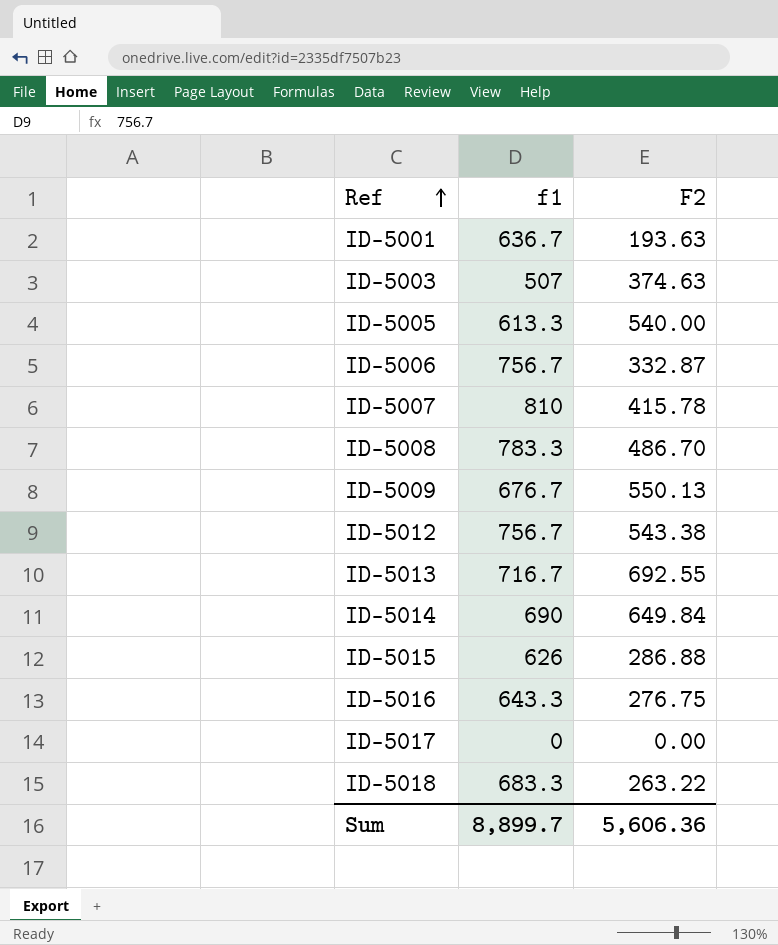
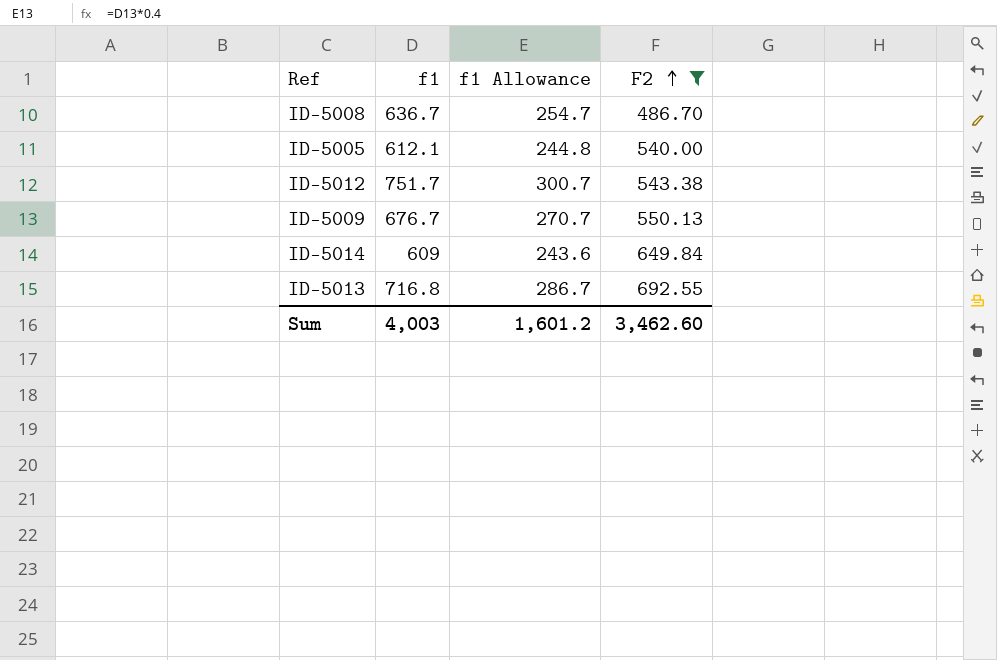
filter: none -> F2 >= 486.70
row order: Ref ascending -> F2 ascending
column f1 Allowance | formula: none -> [f1] * 0.4
ID-5008 | f1: 783.3 -> 636.7
ID-5005 | f1: 613.3 -> 612.1
ID-5012 | f1: 756.7 -> 751.7
ID-5014 | f1: 690 -> 609
ID-5013 | f1: 716.7 -> 716.8
Sum | f1: 8,899.7 -> 4,003
Sum | F2: 5,606.36 -> 3,462.60

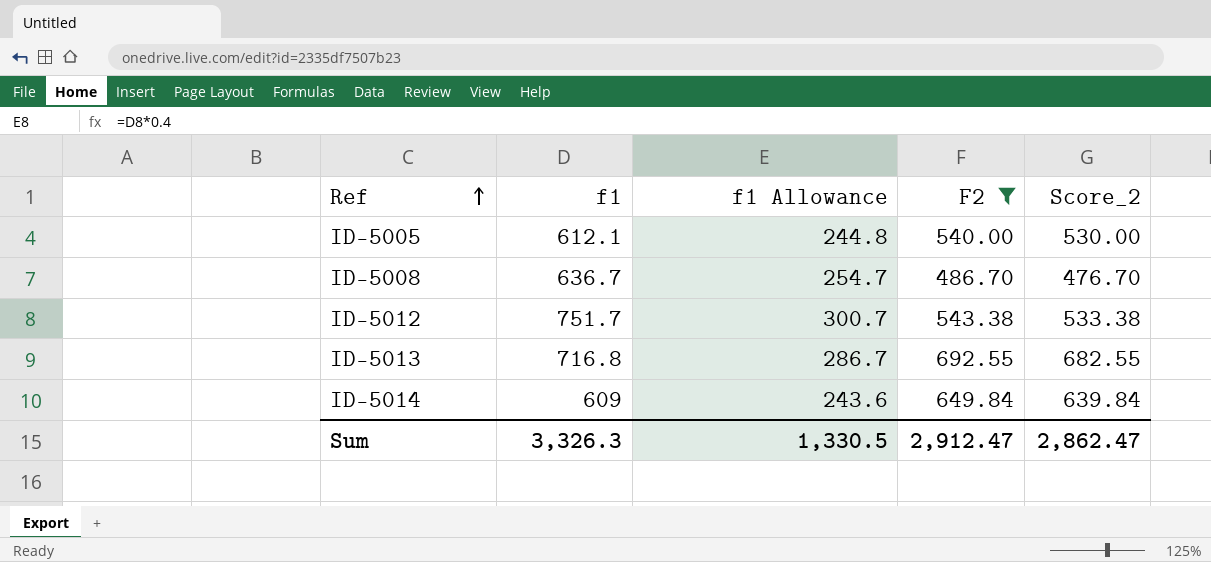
row order: F2 ascending -> Ref ascending
column Score_2 | formula: none -> [F2] - 10
row ID-5009: 676.7 | 270.7 | 550.13 -> none
Sum | f1: 4,003 -> 3,326.3
Sum | f1 Allowance: 1,601.2 -> 1,330.5
Sum | F2: 3,462.60 -> 2,912.47

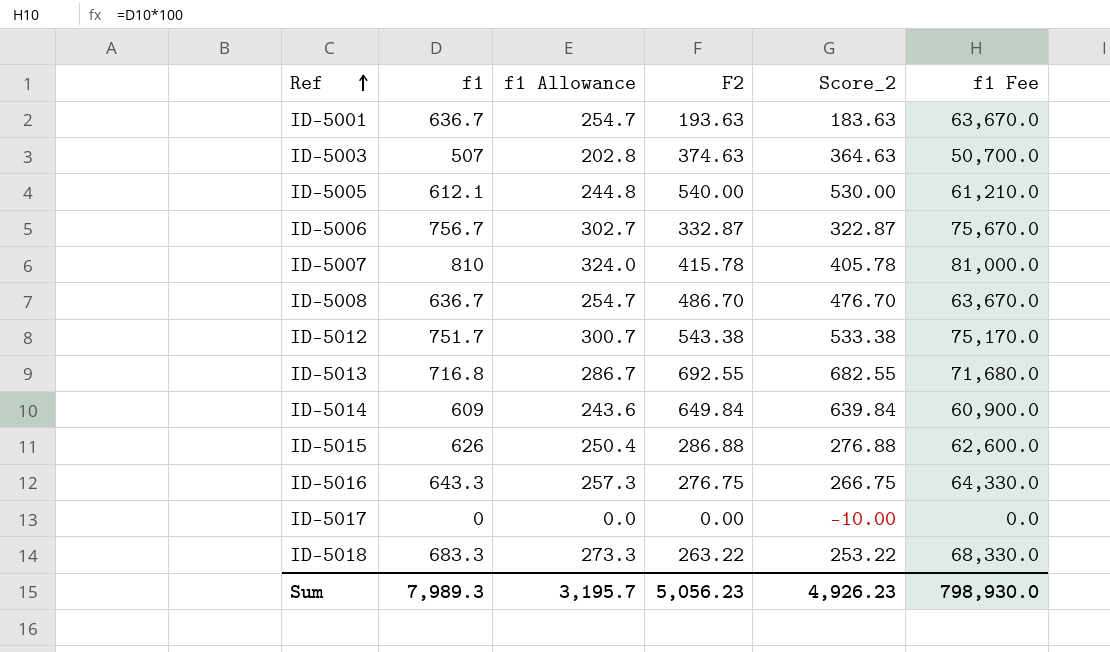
filter: F2 >= 486.70 -> none
column f1 Fee | formula: none -> [f1] * 100
Sum | f1: 3,326.3 -> 7,989.3
Sum | f1 Allowance: 1,330.5 -> 3,195.7
Sum | F2: 2,912.47 -> 5,056.23
Sum | Score_2: 2,862.47 -> 4,926.23

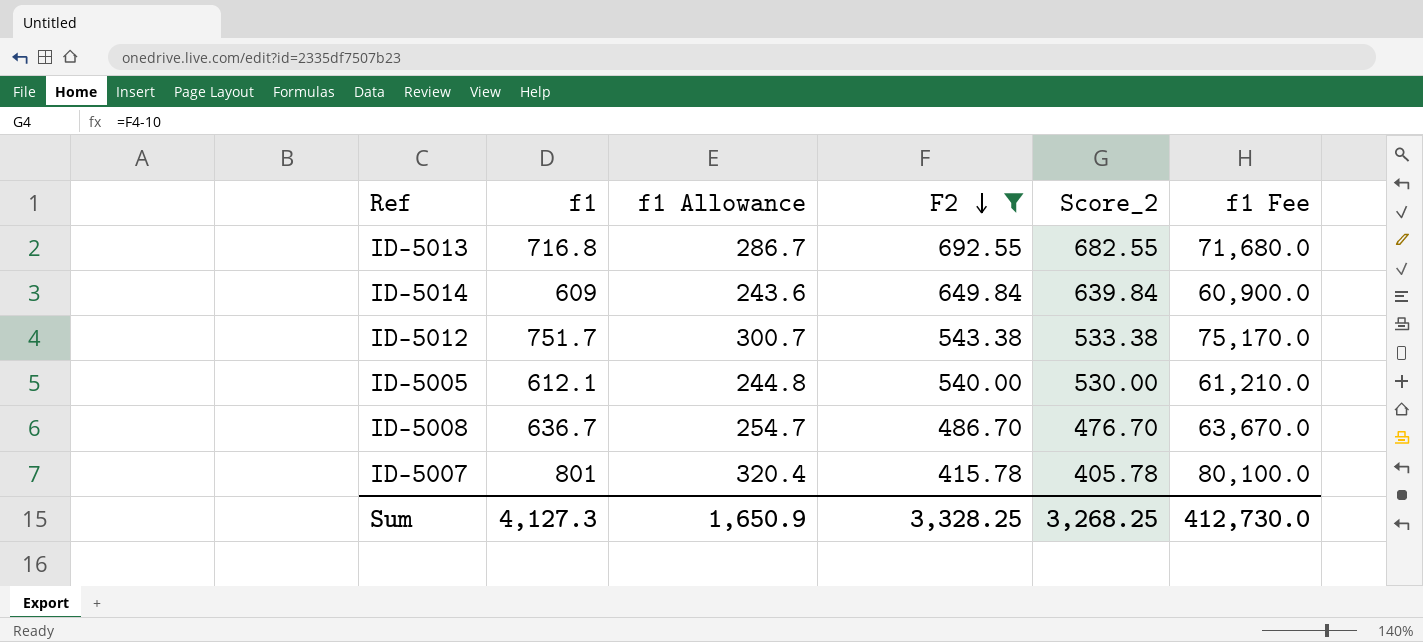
filter: none -> F2 >= 415.78
row order: Ref ascending -> F2 descending
ID-5007 | f1: 810 -> 801
ID-5007 | f1 Allowance: 324.0 -> 320.4
ID-5007 | f1 Fee: 81,000.0 -> 80,100.0
Sum | f1: 7,989.3 -> 4,127.3
Sum | f1 Allowance: 3,195.7 -> 1,650.9
Sum | F2: 5,056.23 -> 3,328.25
Sum | Score_2: 4,926.23 -> 3,268.25
Sum | f1 Fee: 798,930.0 -> 412,730.0

